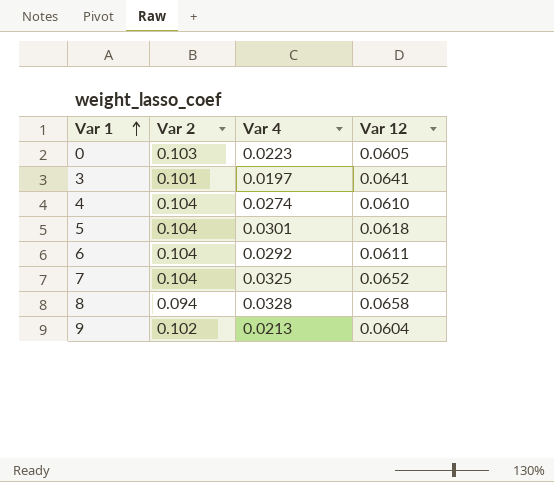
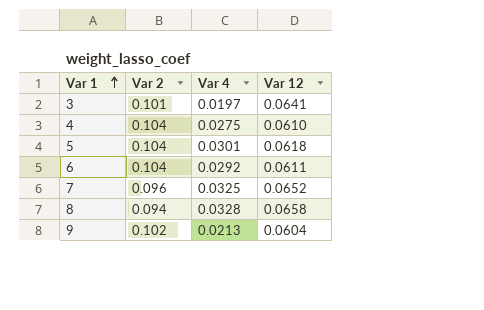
row 0: 0.103 | 0.0223 | 0.0605 -> none
4 | Var 4: 0.0274 -> 0.0275
7 | Var 2: 0.104 -> 0.096

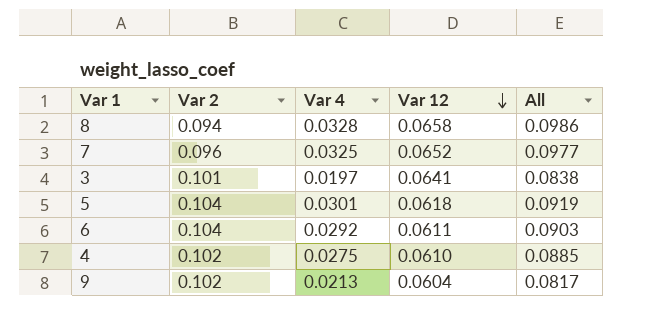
row order: Var 1 ascending -> Var 12 descending
column All | formula: none -> [Var 4] + [Var 12]
4 | Var 2: 0.104 -> 0.102

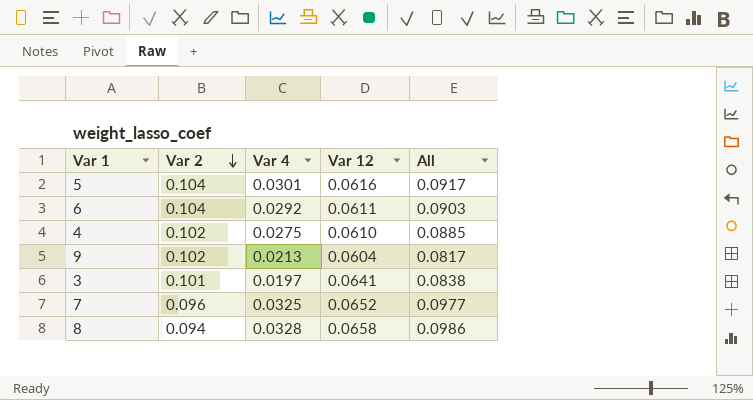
row order: Var 12 descending -> Var 2 descending
5 | Var 12: 0.0618 -> 0.0616
5 | All: 0.0919 -> 0.0917

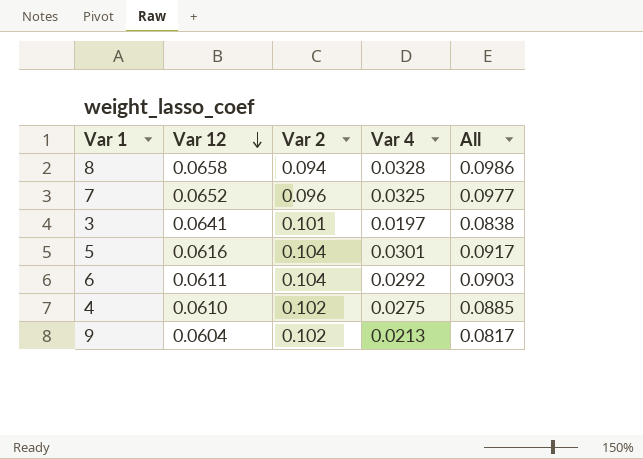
row order: Var 2 descending -> Var 12 descending
column Var 12 | position: 4 -> 2

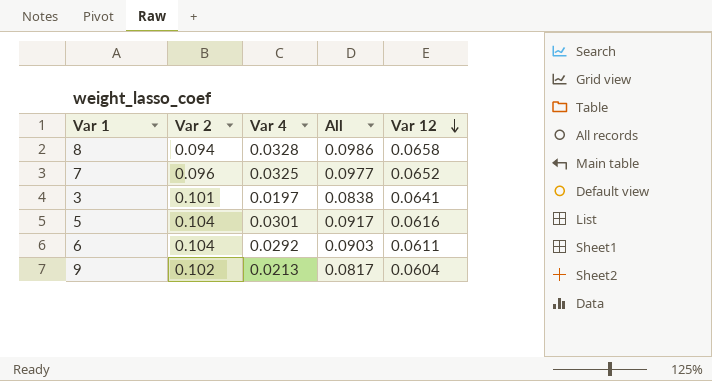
column Var 12 | position: 2 -> 5
row 4: 0.0610 | 0.102 | 0.0275 | 0.0885 -> none

